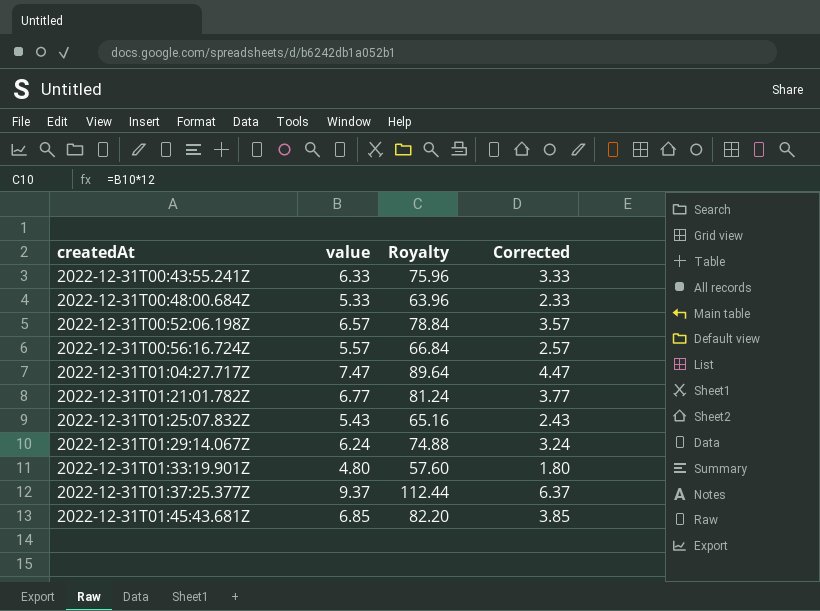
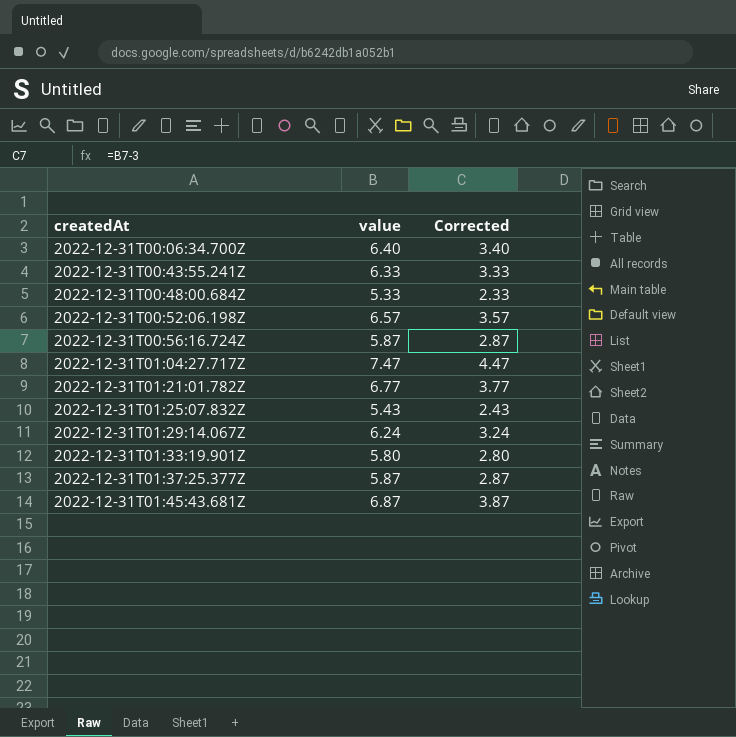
column Royalty | formula: [value] * 12 -> none
row 2022-12-31T00:06:34.700Z: none -> 6.40 | 3.40
2022-12-31T00:56:16.724Z | value: 5.57 -> 5.87
2022-12-31T00:56:16.724Z | Corrected: 2.57 -> 2.87
2022-12-31T01:33:19.901Z | value: 4.80 -> 5.80
2022-12-31T01:33:19.901Z | Corrected: 1.80 -> 2.80
2022-12-31T01:37:25.377Z | value: 9.37 -> 5.87
2022-12-31T01:37:25.377Z | Corrected: 6.37 -> 2.87
2022-12-31T01:45:43.681Z | value: 6.85 -> 6.87
2022-12-31T01:45:43.681Z | Corrected: 3.85 -> 3.87

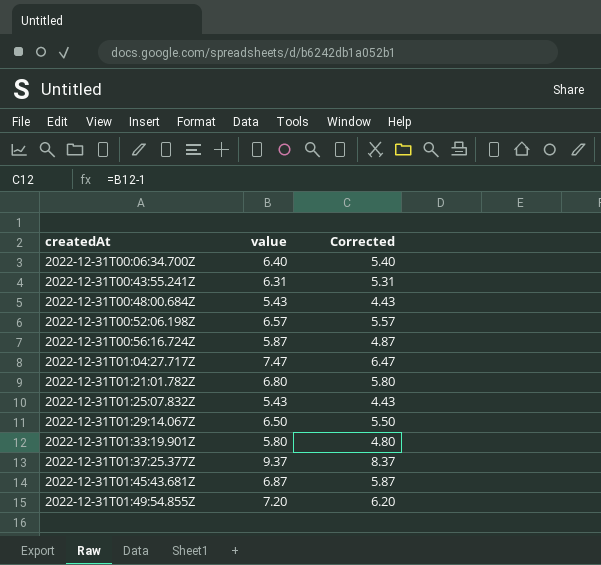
column Corrected | formula: [value] - 3 -> [value] - 1
2022-12-31T00:43:55.241Z | value: 6.33 -> 6.31
2022-12-31T00:48:00.684Z | value: 5.33 -> 5.43
2022-12-31T01:21:01.782Z | value: 6.77 -> 6.80
2022-12-31T01:29:14.067Z | value: 6.24 -> 6.50
2022-12-31T01:37:25.377Z | value: 5.87 -> 9.37
row 2022-12-31T01:49:54.855Z: none -> 7.20 | 6.20

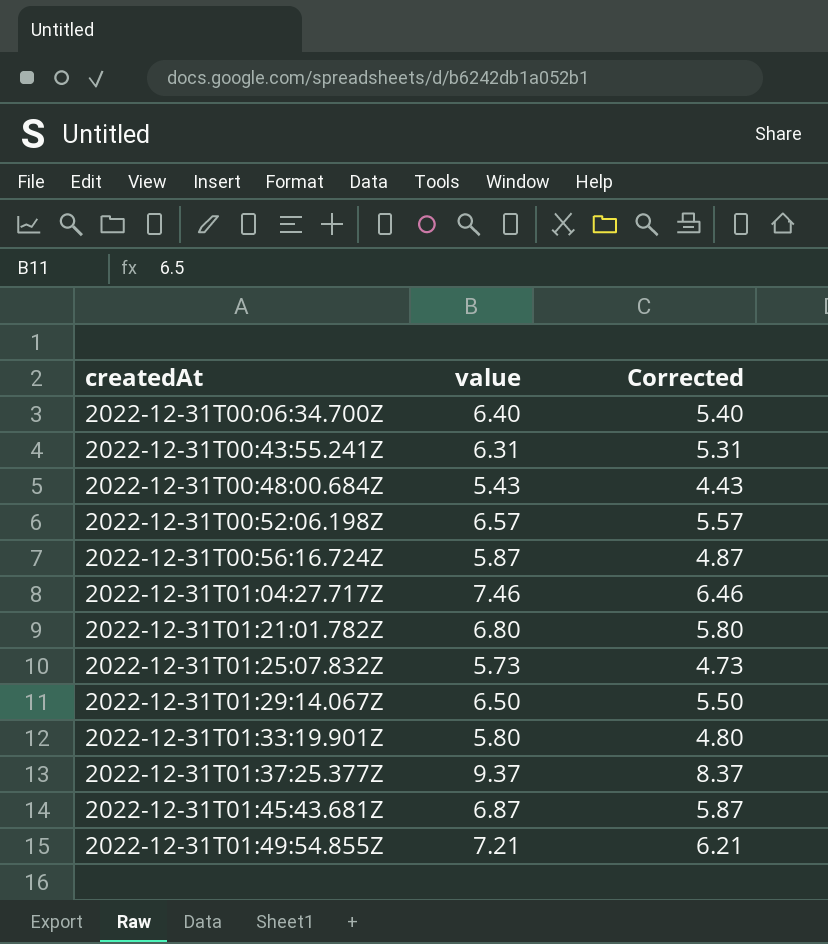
2022-12-31T01:04:27.717Z | value: 7.47 -> 7.46
2022-12-31T01:04:27.717Z | Corrected: 6.47 -> 6.46
2022-12-31T01:25:07.832Z | value: 5.43 -> 5.73
2022-12-31T01:25:07.832Z | Corrected: 4.43 -> 4.73
2022-12-31T01:49:54.855Z | value: 7.20 -> 7.21
2022-12-31T01:49:54.855Z | Corrected: 6.20 -> 6.21

